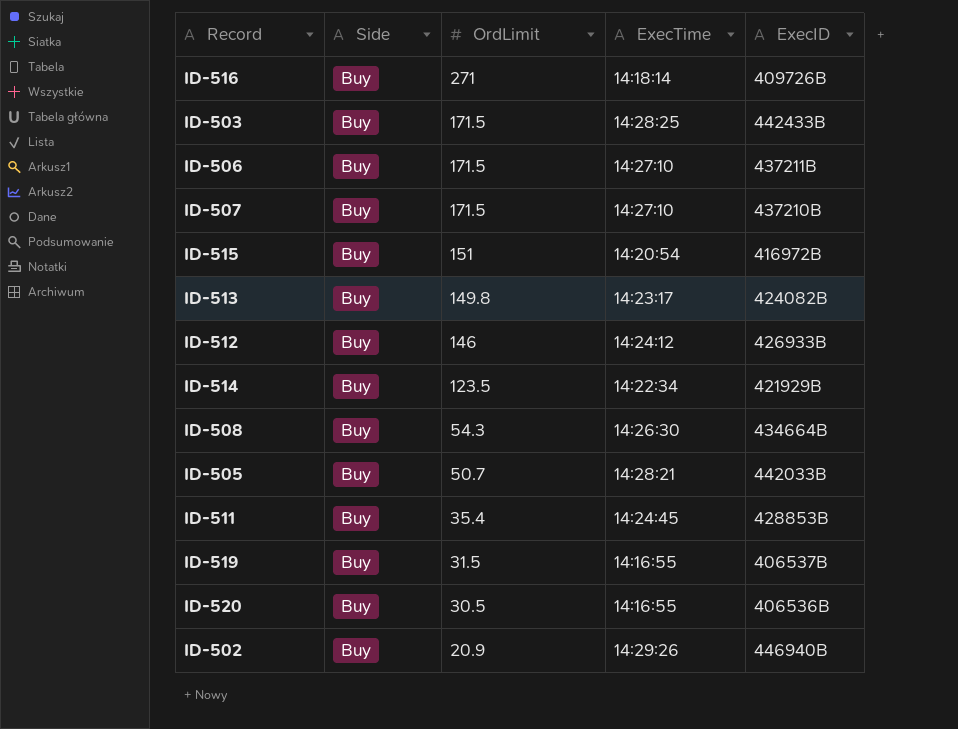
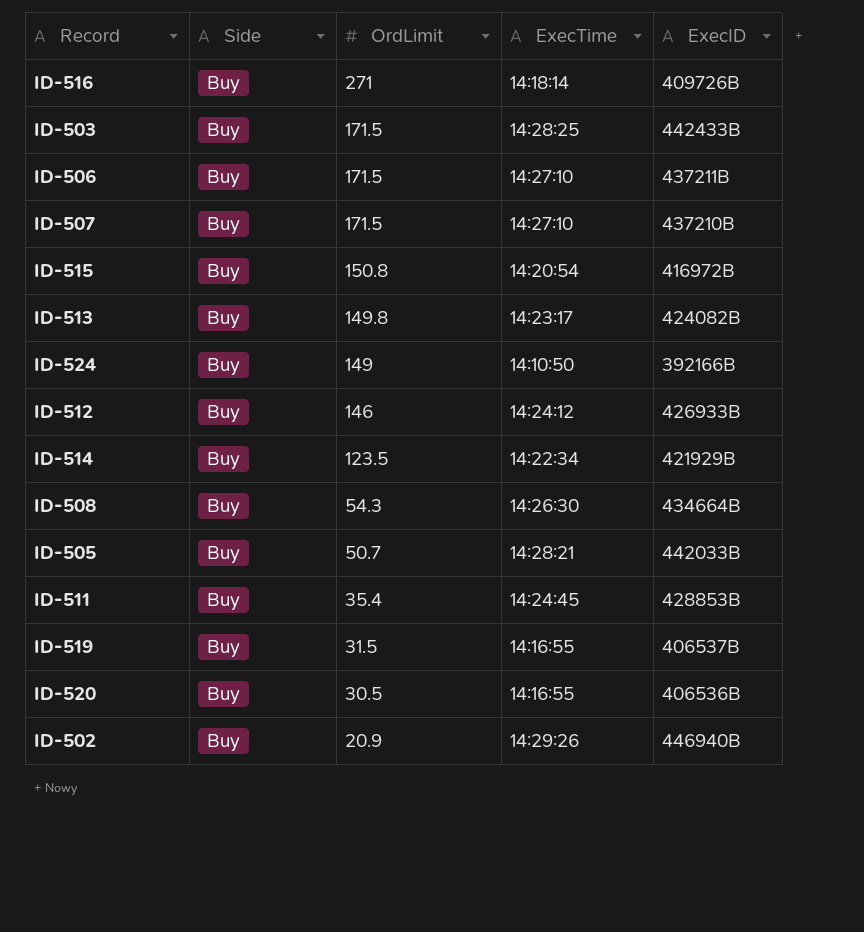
ID-515 | OrdLimit: 151 -> 150.8
row ID-524: none -> Buy | 149 | 14:10:50 | 392166B

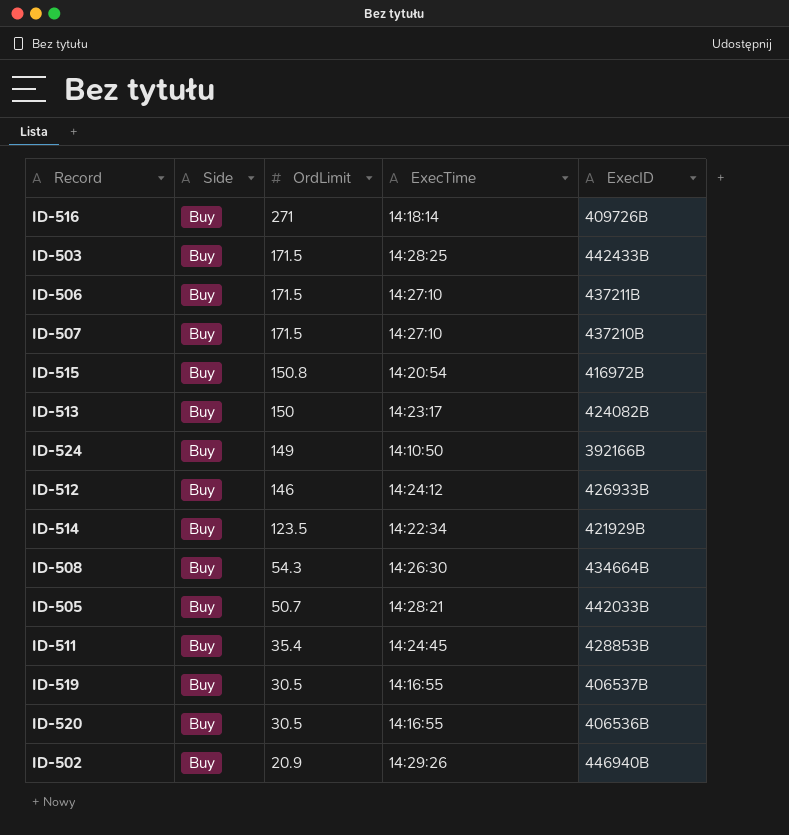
ID-513 | OrdLimit: 149.8 -> 150
ID-519 | OrdLimit: 31.5 -> 30.5

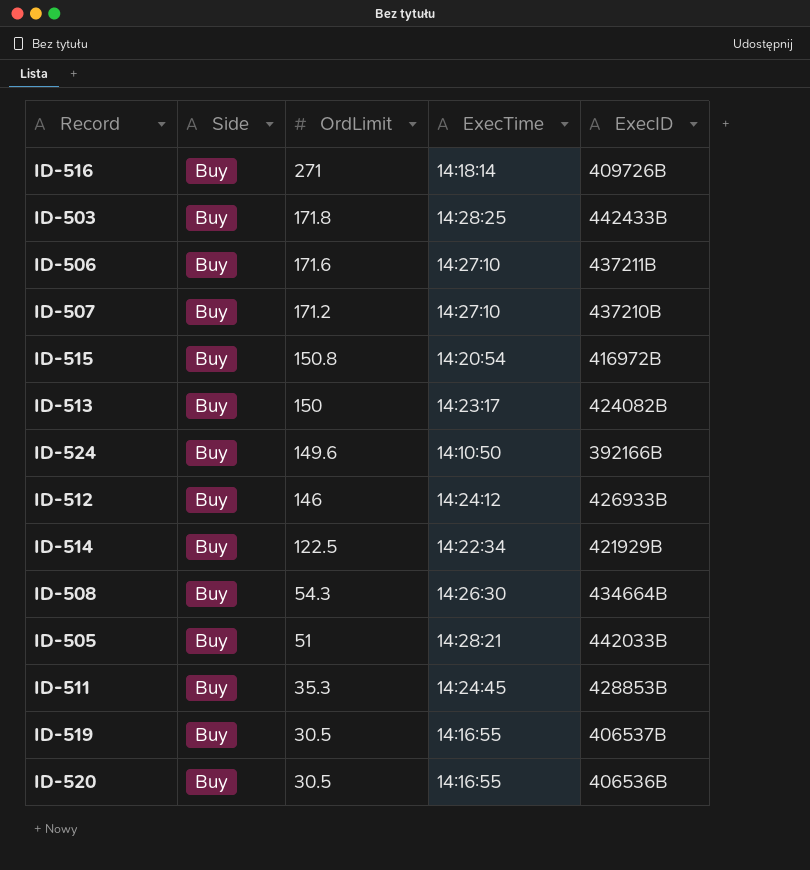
row ID-502: Buy | 20.9 | 14:29:26 | 446940B -> none
ID-503 | OrdLimit: 171.5 -> 171.8
ID-506 | OrdLimit: 171.5 -> 171.6
ID-507 | OrdLimit: 171.5 -> 171.2
ID-524 | OrdLimit: 149 -> 149.6
ID-514 | OrdLimit: 123.5 -> 122.5
ID-505 | OrdLimit: 50.7 -> 51
ID-511 | OrdLimit: 35.4 -> 35.3

